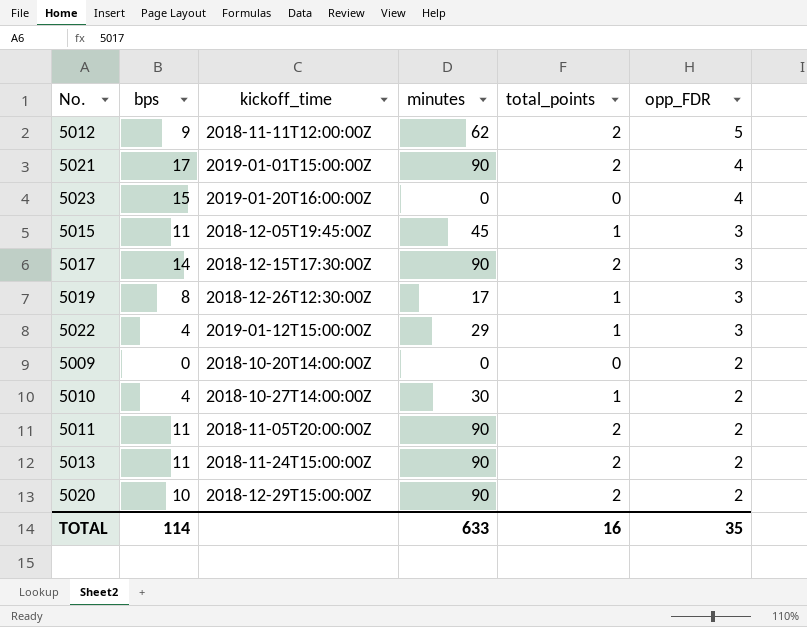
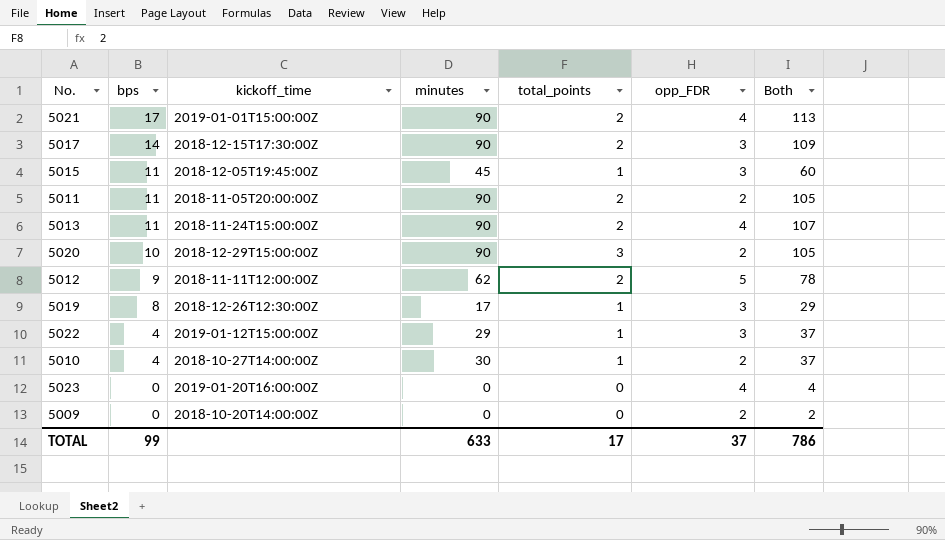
row order: opp_FDR descending -> bps descending
column Both | formula: none -> [bps] + [minutes] + [total_points] + [opp_FDR]
5013 | opp_FDR: 2 -> 4
5020 | total_points: 2 -> 3
5023 | bps: 15 -> 0
TOTAL | bps: 114 -> 99
TOTAL | total_points: 16 -> 17
TOTAL | opp_FDR: 35 -> 37

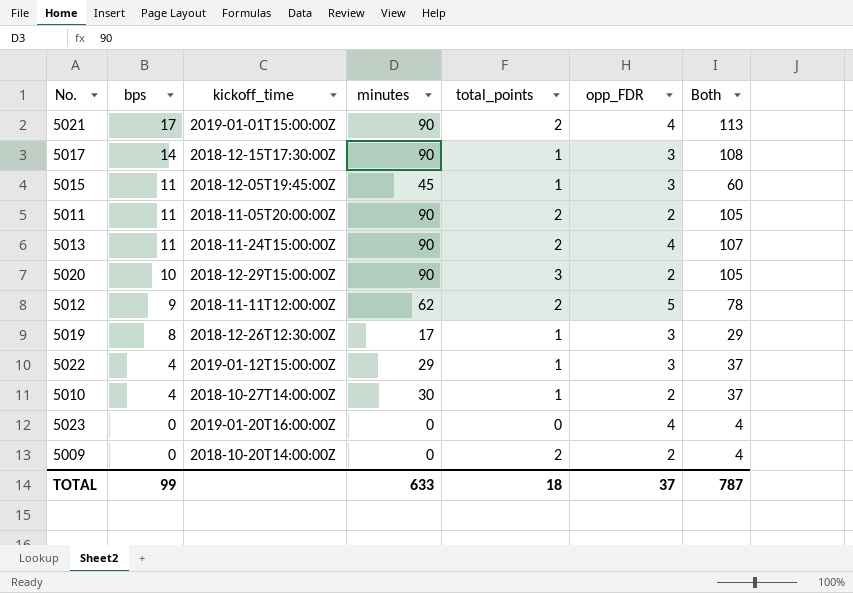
5017 | total_points: 2 -> 1
5017 | Both: 109 -> 108
5009 | total_points: 0 -> 2
5009 | Both: 2 -> 4
TOTAL | total_points: 17 -> 18
TOTAL | Both: 786 -> 787

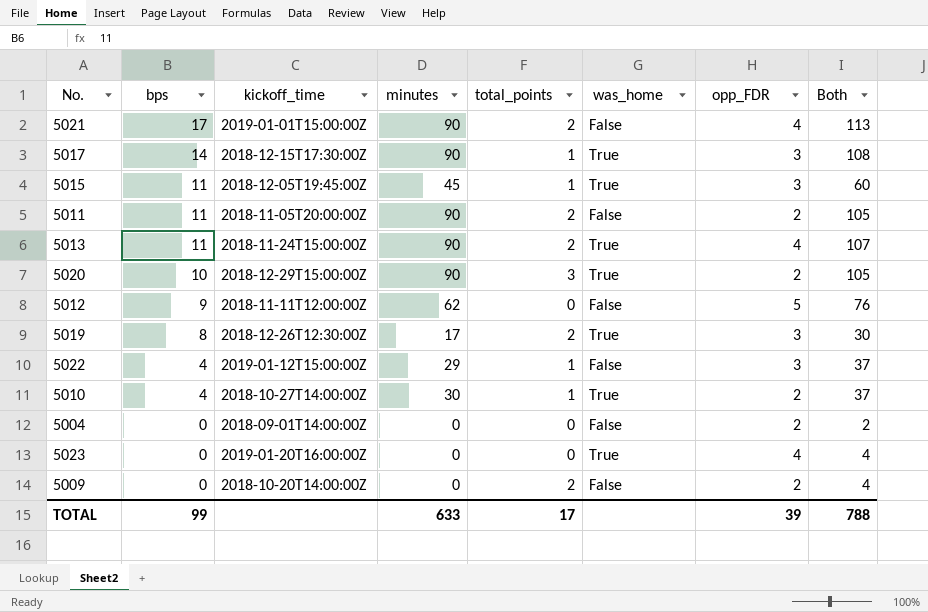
column was_home | position: none -> 6
5012 | total_points: 2 -> 0
5012 | Both: 78 -> 76
5019 | total_points: 1 -> 2
5019 | Both: 29 -> 30
row 5004: none -> 0 | 2018-09-01T14:00:00Z | 0 | 0 | False | 2 | 2
TOTAL | total_points: 18 -> 17
TOTAL | opp_FDR: 37 -> 39
TOTAL | Both: 787 -> 788

